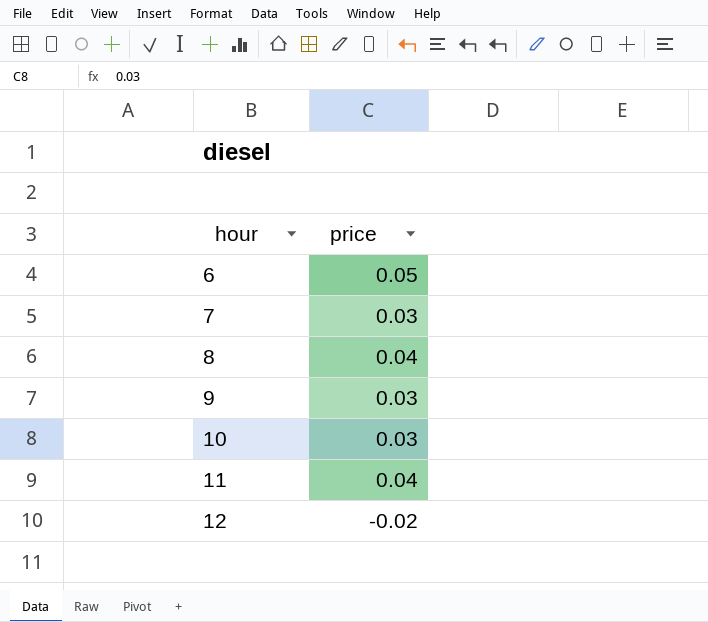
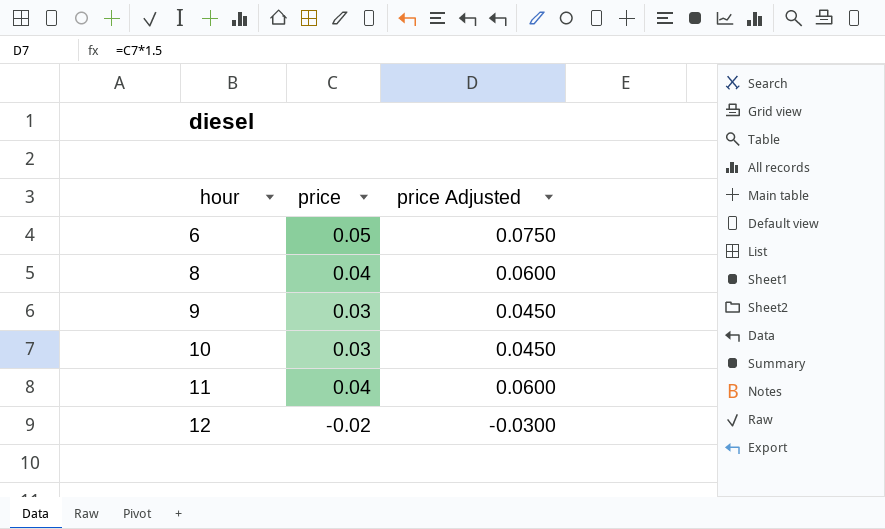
column price Adjusted | formula: none -> [price] * 1.5
row 7: 0.03 -> none

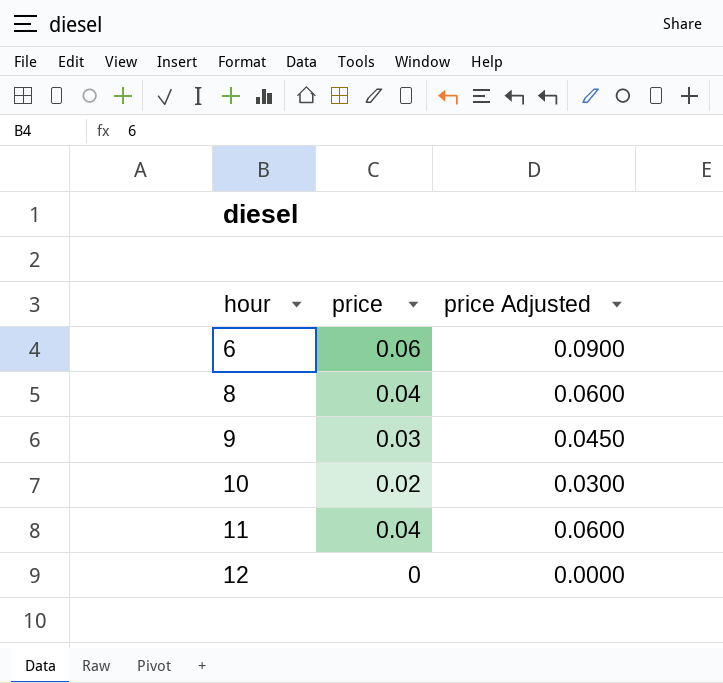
6 | price: 0.05 -> 0.06
6 | price Adjusted: 0.0750 -> 0.0900
10 | price: 0.03 -> 0.02
10 | price Adjusted: 0.0450 -> 0.0300
12 | price: -0.02 -> 0
12 | price Adjusted: -0.0300 -> 0.0000

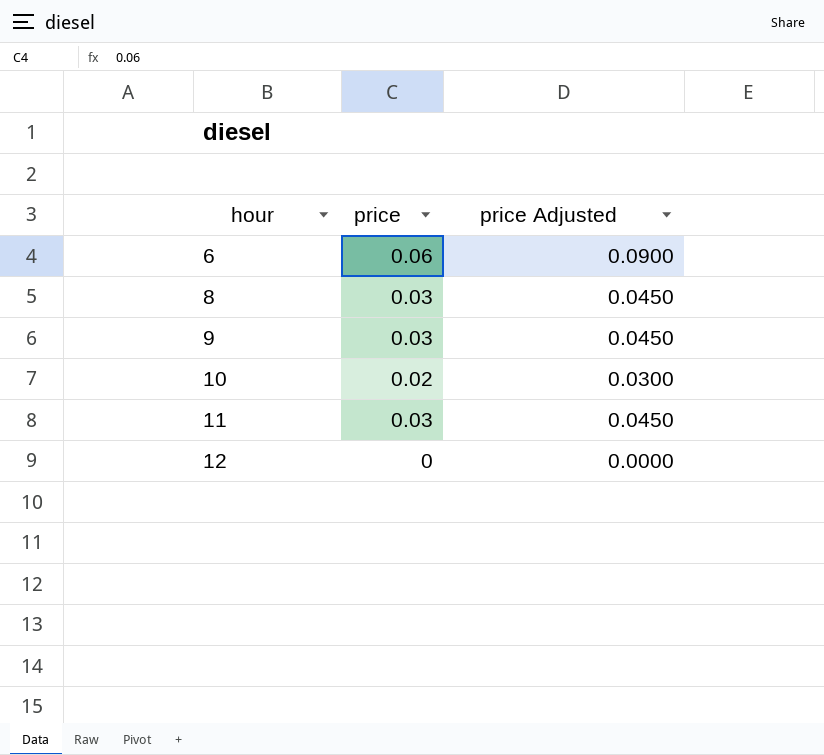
8 | price: 0.04 -> 0.03
8 | price Adjusted: 0.0600 -> 0.0450
11 | price: 0.04 -> 0.03
11 | price Adjusted: 0.0600 -> 0.0450

